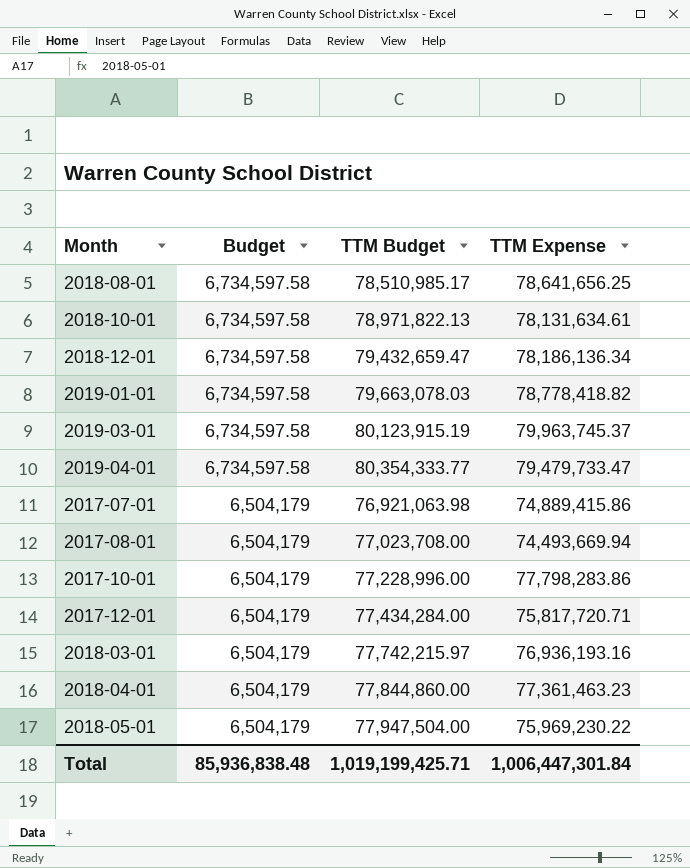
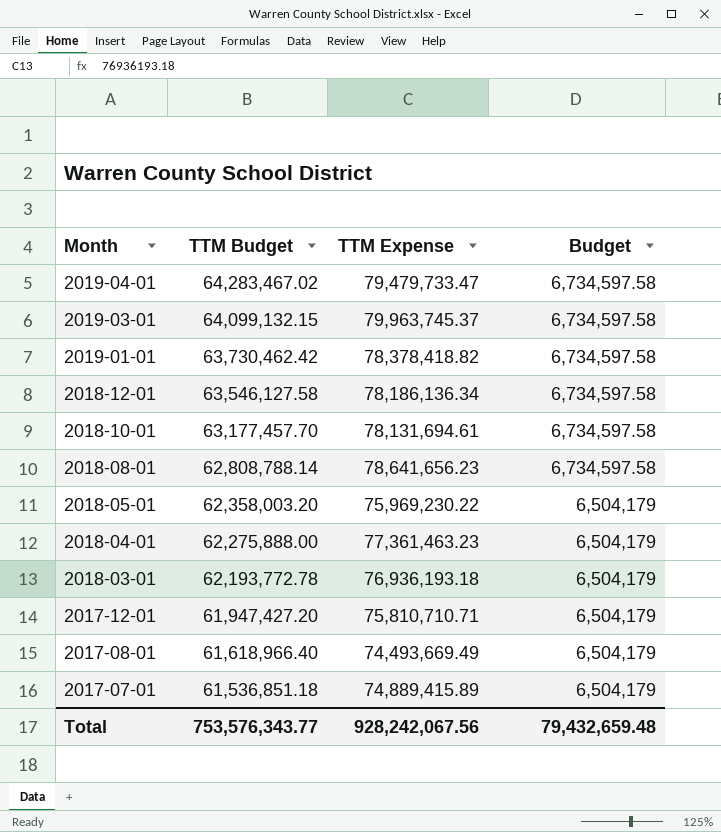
row order: Budget descending -> Month descending
column Budget | position: 2 -> 4
row 2017-10-01: 6,504,179 | 77,228,996.00 | 77,798,283.86 -> none
2019-04-01 | TTM Budget: 80,354,333.77 -> 64,283,467.02
2019-03-01 | TTM Budget: 80,123,915.19 -> 64,099,132.15
2019-01-01 | TTM Budget: 79,663,078.03 -> 63,730,462.42
2019-01-01 | TTM Expense: 78,778,418.82 -> 78,378,418.82
2018-12-01 | TTM Budget: 79,432,659.47 -> 63,546,127.58
2018-10-01 | TTM Budget: 78,971,822.13 -> 63,177,457.70
2018-10-01 | TTM Expense: 78,131,634.61 -> 78,131,694.61
2018-08-01 | TTM Budget: 78,510,985.17 -> 62,808,788.14
2018-08-01 | TTM Expense: 78,641,656.25 -> 78,641,656.23
2018-05-01 | TTM Budget: 77,947,504.00 -> 62,358,003.20
2018-04-01 | TTM Budget: 77,844,860.00 -> 62,275,888.00
2018-03-01 | TTM Budget: 77,742,215.97 -> 62,193,772.78
2018-03-01 | TTM Expense: 76,936,193.16 -> 76,936,193.18
2017-12-01 | TTM Budget: 77,434,284.00 -> 61,947,427.20
2017-12-01 | TTM Expense: 75,817,720.71 -> 75,810,710.71
2017-08-01 | TTM Budget: 77,023,708.00 -> 61,618,966.40
2017-08-01 | TTM Expense: 74,493,669.94 -> 74,493,669.49
2017-07-01 | TTM Budget: 76,921,063.98 -> 61,536,851.18
2017-07-01 | TTM Expense: 74,889,415.86 -> 74,889,415.89
Total | TTM Budget: 1,019,199,425.71 -> 753,576,343.77
Total | TTM Expense: 1,006,447,301.84 -> 928,242,067.56
Total | Budget: 85,936,838.48 -> 79,432,659.48

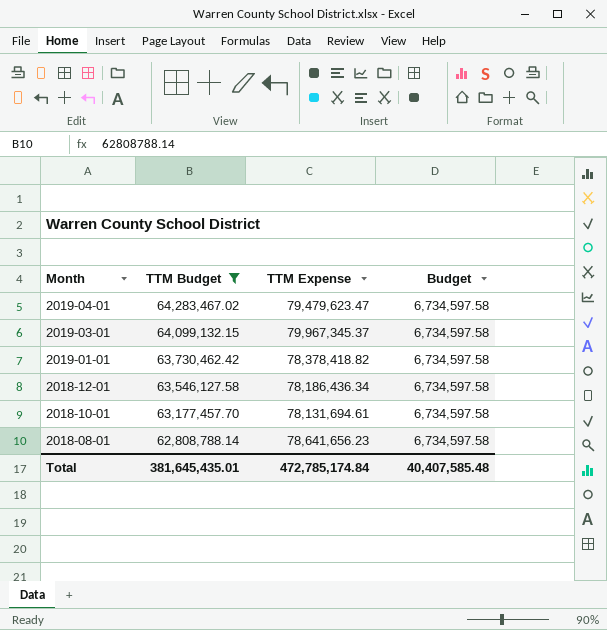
filter: none -> TTM Budget >= 62,808,788.14
2019-04-01 | TTM Expense: 79,479,733.47 -> 79,479,623.47
2019-03-01 | TTM Expense: 79,963,745.37 -> 79,967,345.37
2018-12-01 | TTM Expense: 78,186,136.34 -> 78,186,436.34
Total | TTM Budget: 753,576,343.77 -> 381,645,435.01
Total | TTM Expense: 928,242,067.56 -> 472,785,174.84
Total | Budget: 79,432,659.48 -> 40,407,585.48

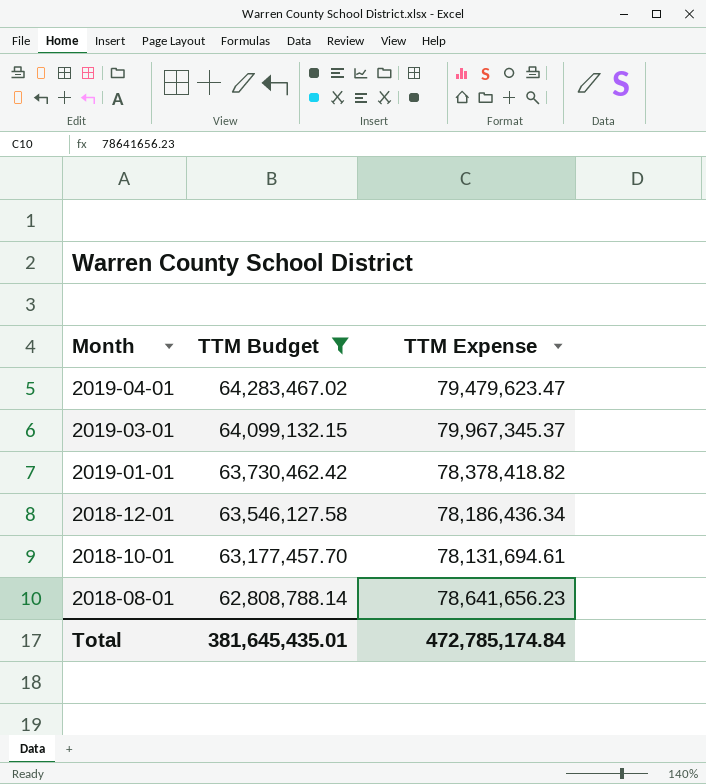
column Budget | position: 4 -> none

